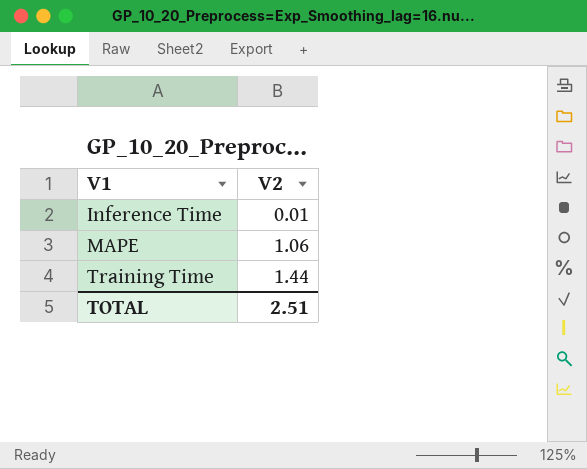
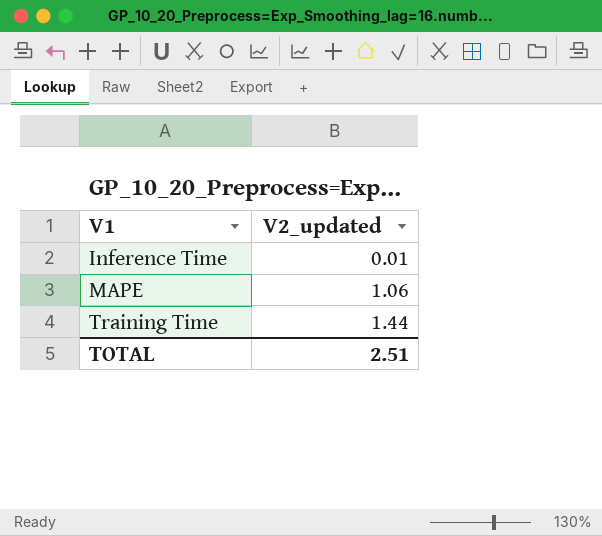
column name: V2 -> V2_updated

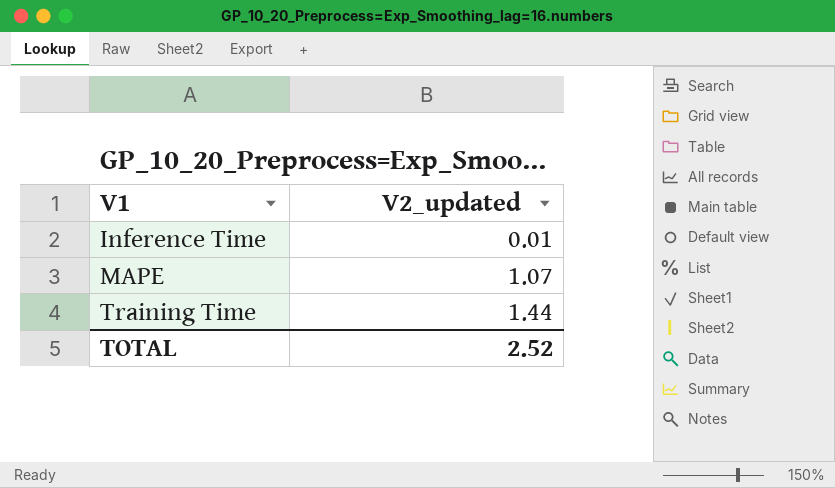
MAPE | V2_updated: 1.06 -> 1.07
TOTAL | V2_updated: 2.51 -> 2.52

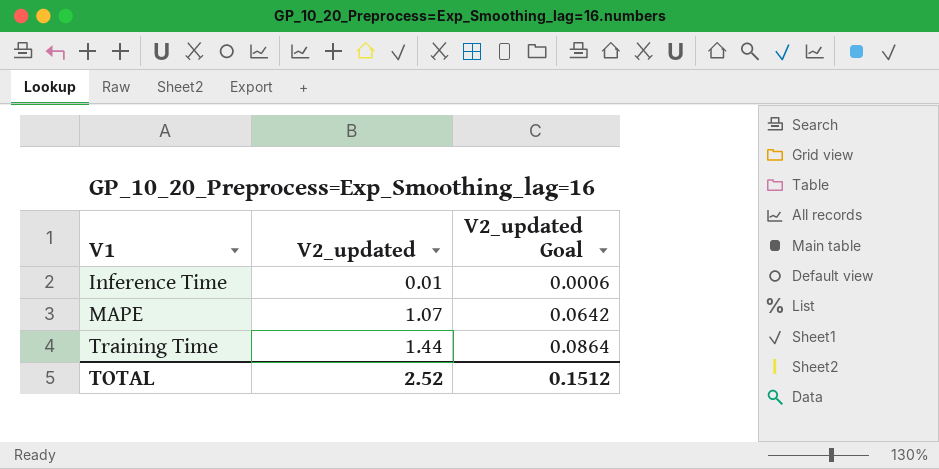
column V2_updated Goal | formula: none -> [V2_updated] * 0.06

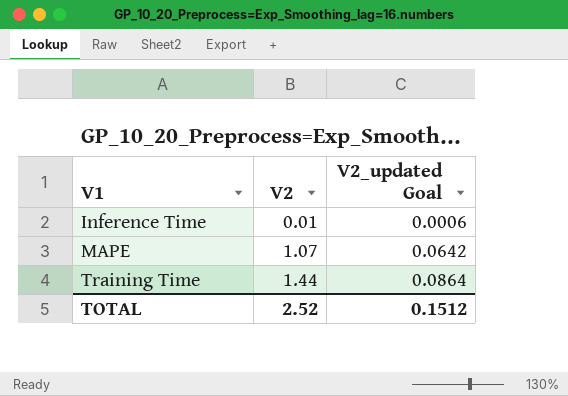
column name: V2_updated -> V2

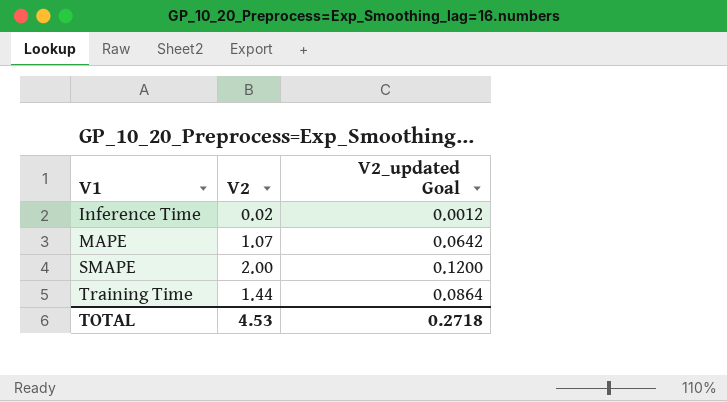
Inference Time | V2: 0.01 -> 0.02
Inference Time | V2_updated Goal: 0.0006 -> 0.0012
row SMAPE: none -> 2.00 | 0.1200
TOTAL | V2: 2.52 -> 4.53
TOTAL | V2_updated Goal: 0.1512 -> 0.2718

